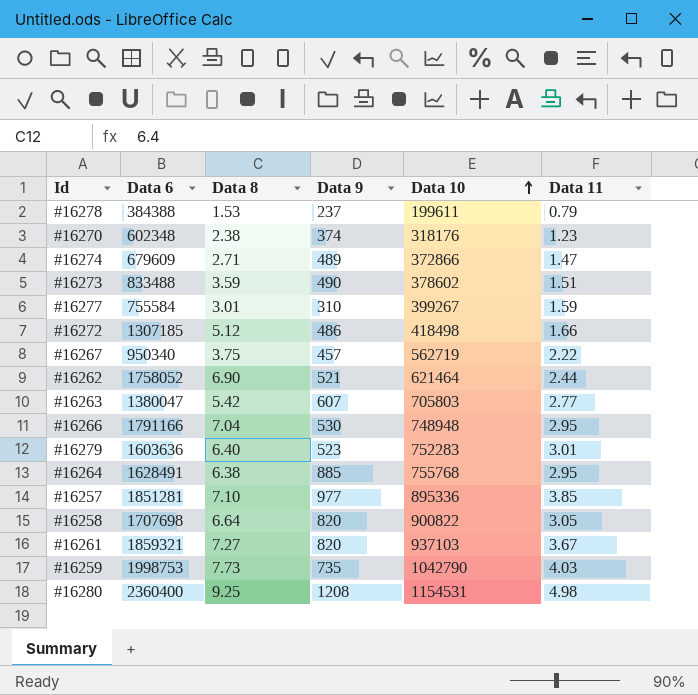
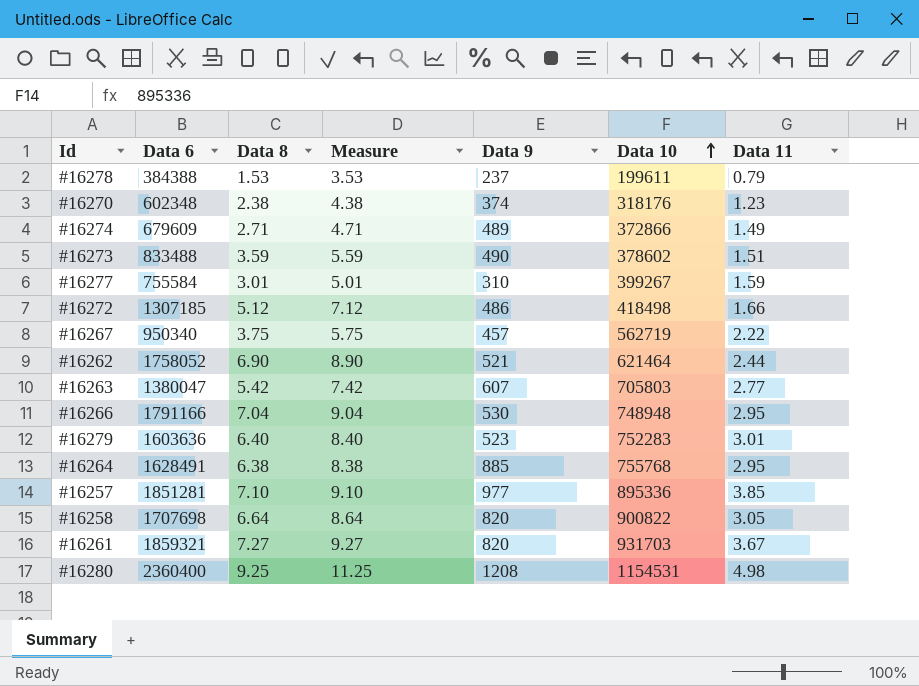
column Measure | formula: none -> [Data 8] + 2
row #16259: 1998753 | 7.73 | 735 | 1042790 | 4.03 -> none
#16274 | Data 11: 1.47 -> 1.49
#16261 | Data 10: 937103 -> 931703

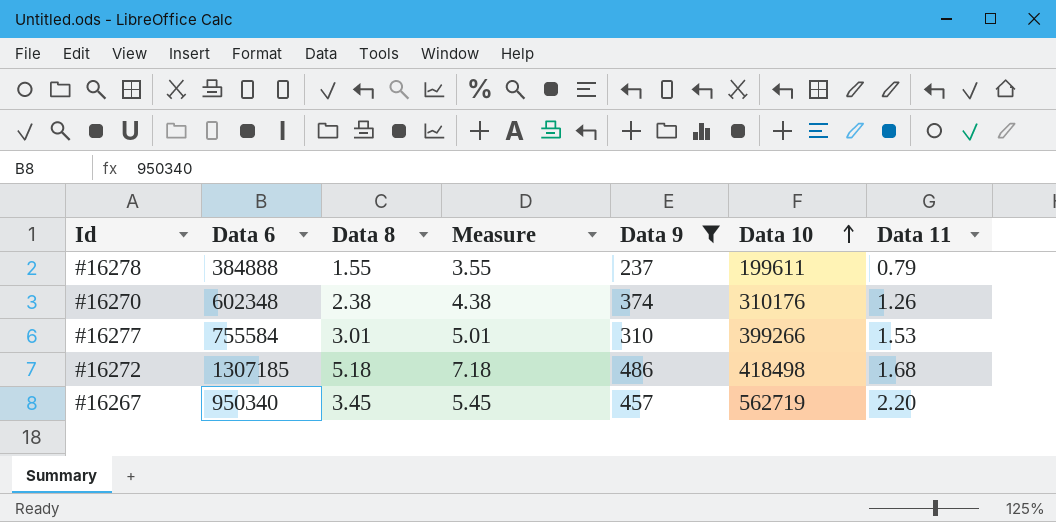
filter: none -> Data 9 <= 486
#16278 | Data 6: 384388 -> 384888
#16278 | Data 8: 1.53 -> 1.55
#16278 | Measure: 3.53 -> 3.55
#16270 | Data 10: 318176 -> 310176
#16270 | Data 11: 1.23 -> 1.26
#16277 | Data 10: 399267 -> 399266
#16277 | Data 11: 1.59 -> 1.53
#16272 | Data 8: 5.12 -> 5.18
#16272 | Measure: 7.12 -> 7.18
#16272 | Data 11: 1.66 -> 1.68
#16267 | Data 8: 3.75 -> 3.45
#16267 | Measure: 5.75 -> 5.45
#16267 | Data 11: 2.22 -> 2.20

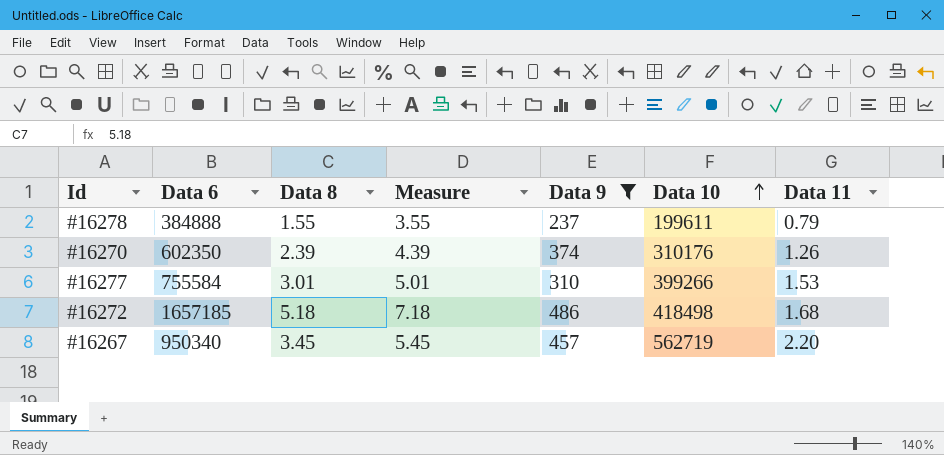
#16270 | Data 6: 602348 -> 602350
#16270 | Data 8: 2.38 -> 2.39
#16270 | Measure: 4.38 -> 4.39
#16272 | Data 6: 1307185 -> 1657185

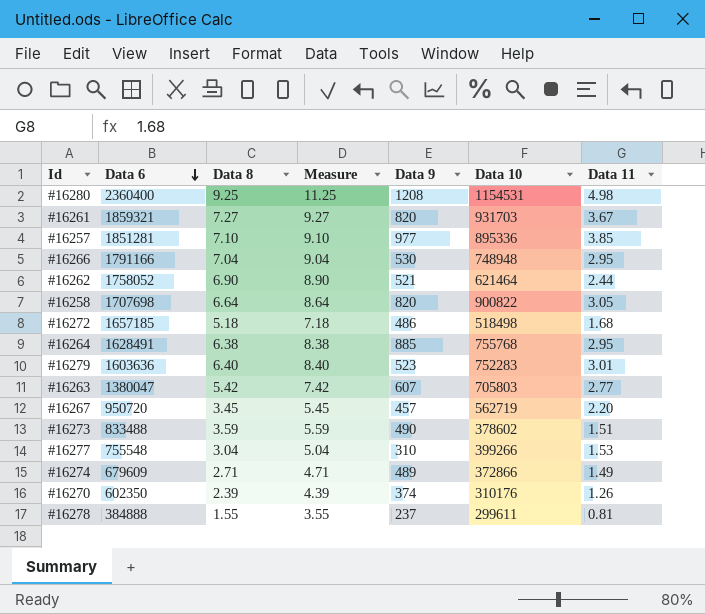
filter: Data 9 <= 486 -> none
row order: Data 10 ascending -> Data 6 descending
#16272 | Data 10: 418498 -> 518498
#16267 | Data 6: 950340 -> 950720
#16277 | Data 6: 755584 -> 755548
#16277 | Data 8: 3.01 -> 3.04
#16277 | Measure: 5.01 -> 5.04
#16278 | Data 10: 199611 -> 299611
#16278 | Data 11: 0.79 -> 0.81

